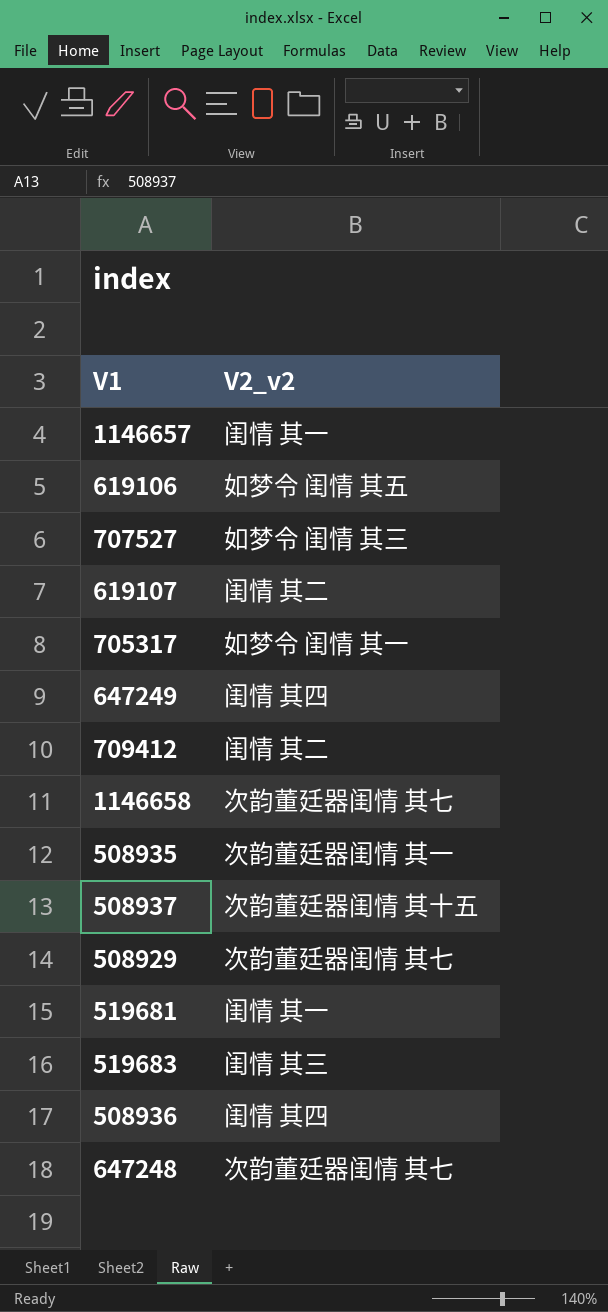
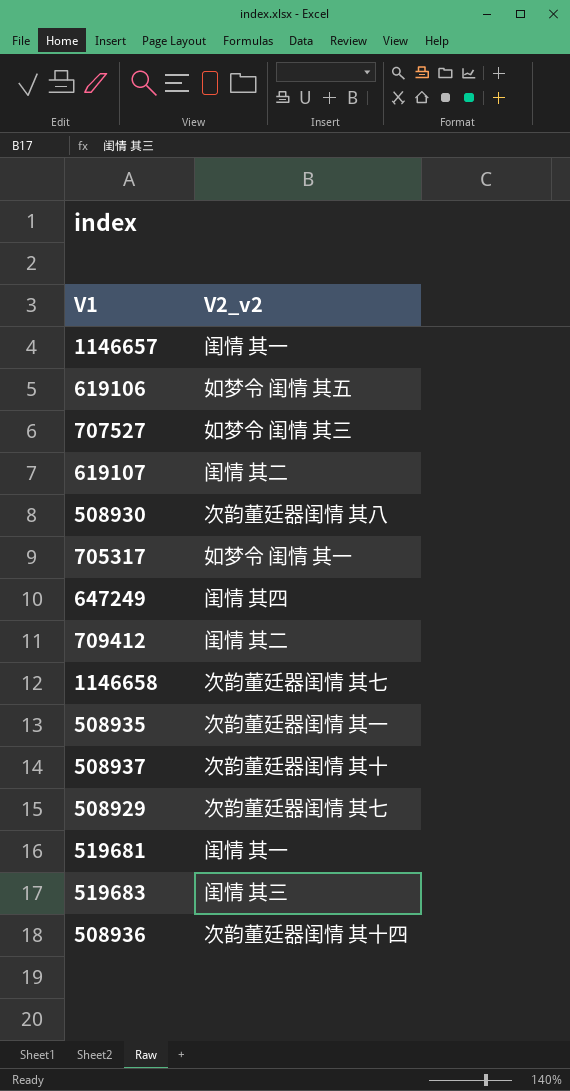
row 647248: 次韵董廷器闺情 其七 -> none
row 508930: none -> 次韵董廷器闺情 其八
508937 | V2_v2: 次韵董廷器闺情 其十五 -> 次韵董廷器闺情 其十
508936 | V2_v2: 闺情 其四 -> 次韵董廷器闺情 其十四

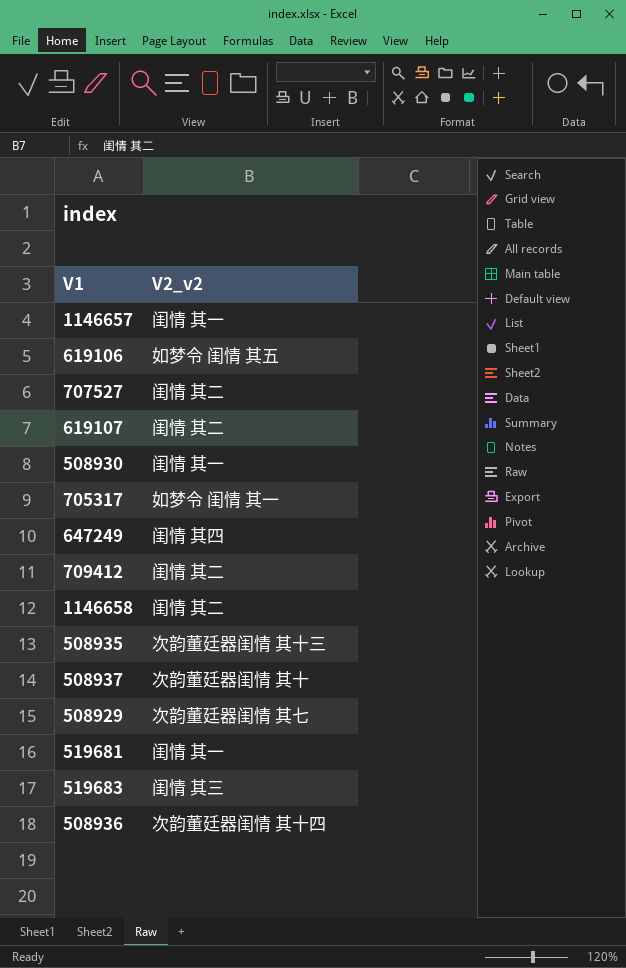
707527 | V2_v2: 如梦令 闺情 其三 -> 闺情 其二
508930 | V2_v2: 次韵董廷器闺情 其八 -> 闺情 其一
1146658 | V2_v2: 次韵董廷器闺情 其七 -> 闺情 其二
508935 | V2_v2: 次韵董廷器闺情 其一 -> 次韵董廷器闺情 其十三

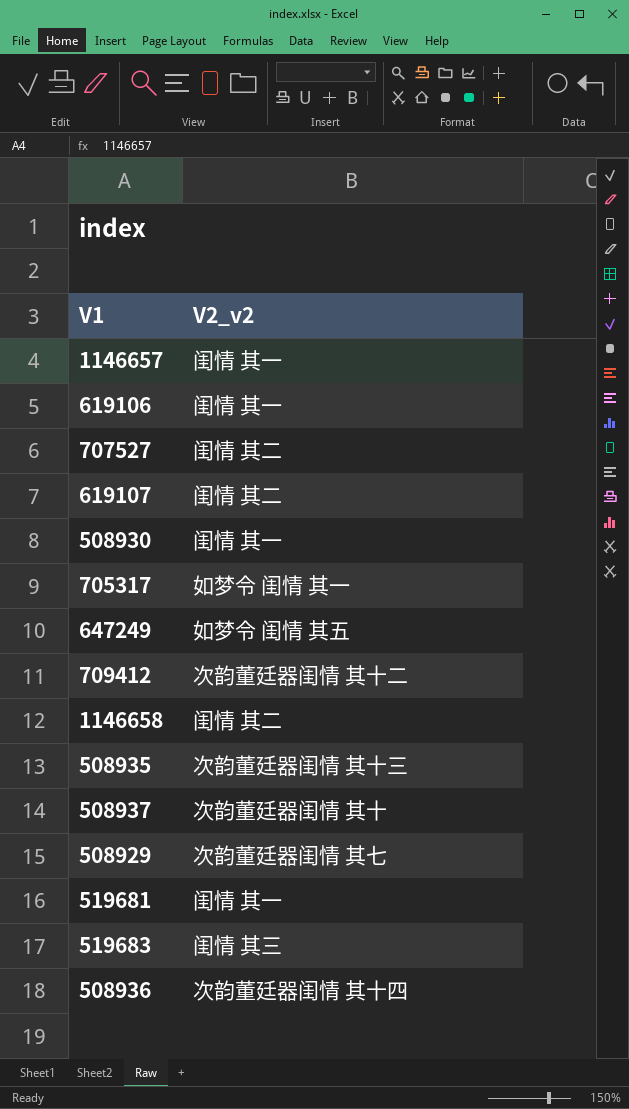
619106 | V2_v2: 如梦令 闺情 其五 -> 闺情 其一
647249 | V2_v2: 闺情 其四 -> 如梦令 闺情 其五
709412 | V2_v2: 闺情 其二 -> 次韵董廷器闺情 其十二

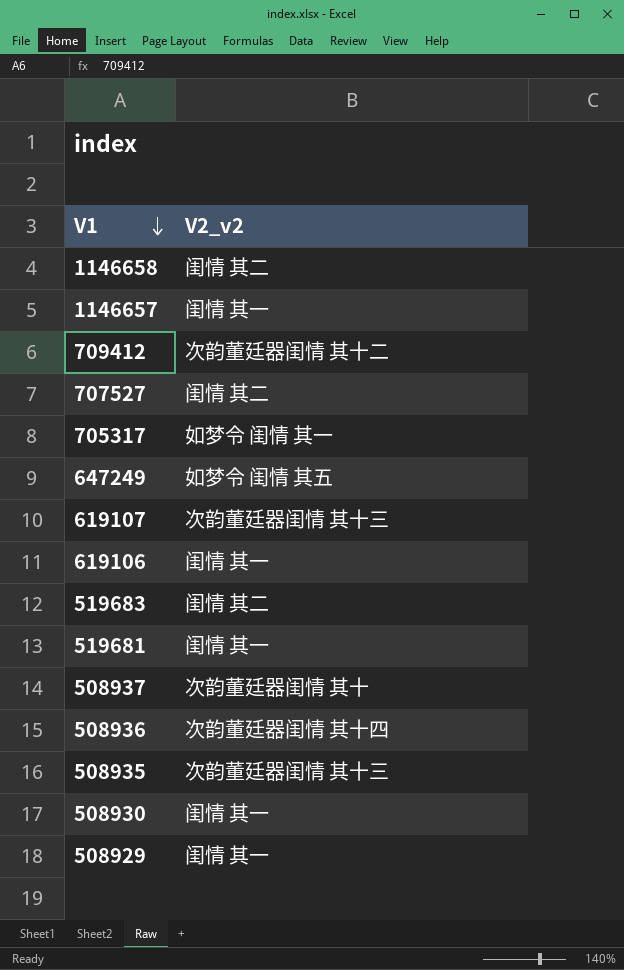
row order: none -> V1 descending
619107 | V2_v2: 闺情 其二 -> 次韵董廷器闺情 其十三
519683 | V2_v2: 闺情 其三 -> 闺情 其二
508929 | V2_v2: 次韵董廷器闺情 其七 -> 闺情 其一

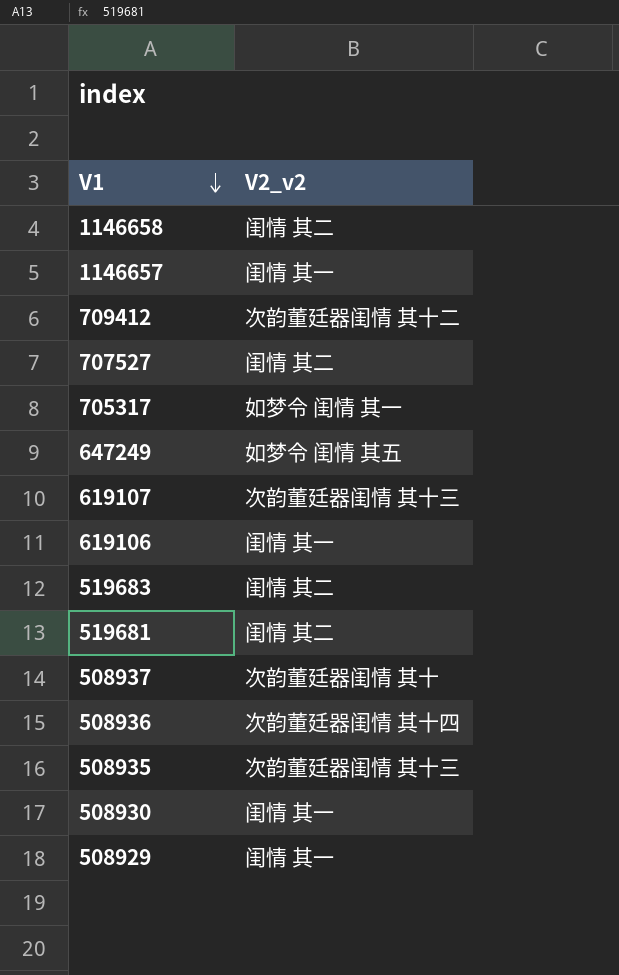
519681 | V2_v2: 闺情 其一 -> 闺情 其二

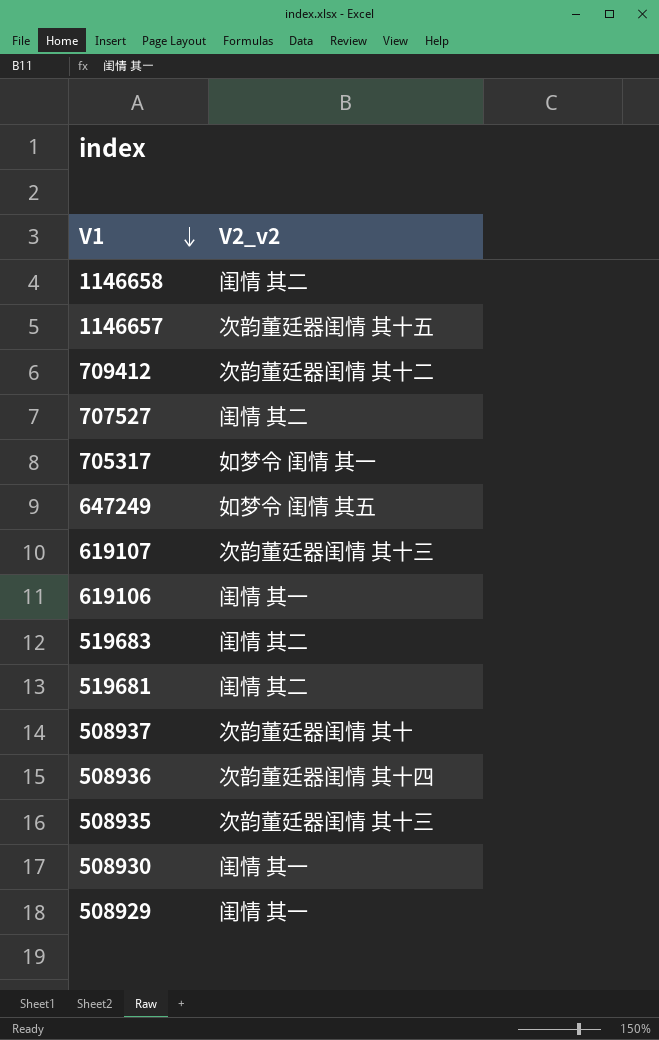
1146657 | V2_v2: 闺情 其一 -> 次韵董廷器闺情 其十五

